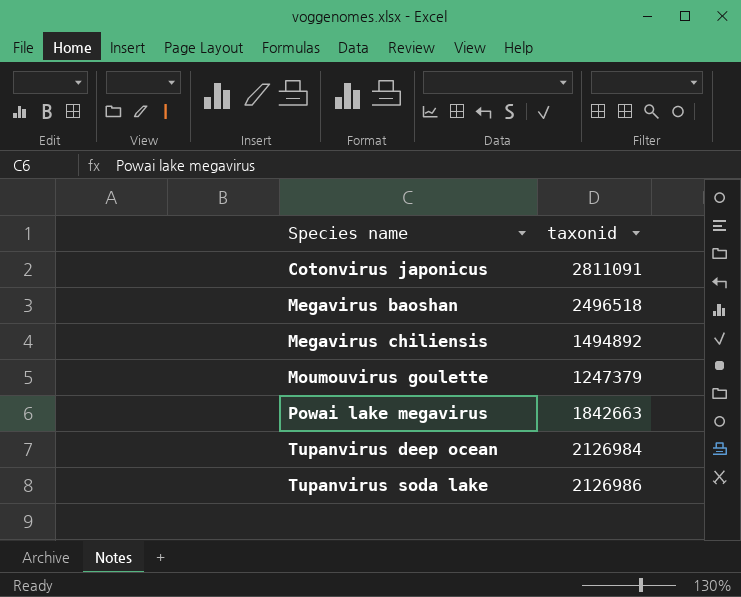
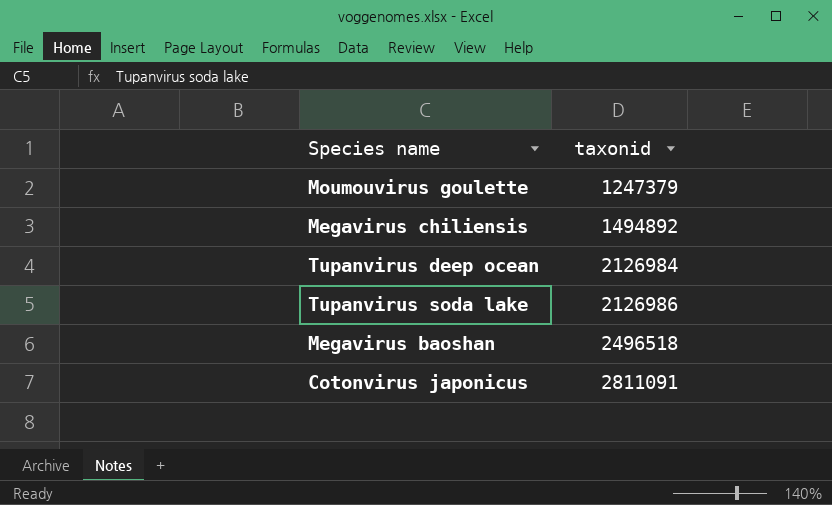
row order: Species name ascending -> taxonid ascending
row Powai lake megavirus: 1842663 -> none

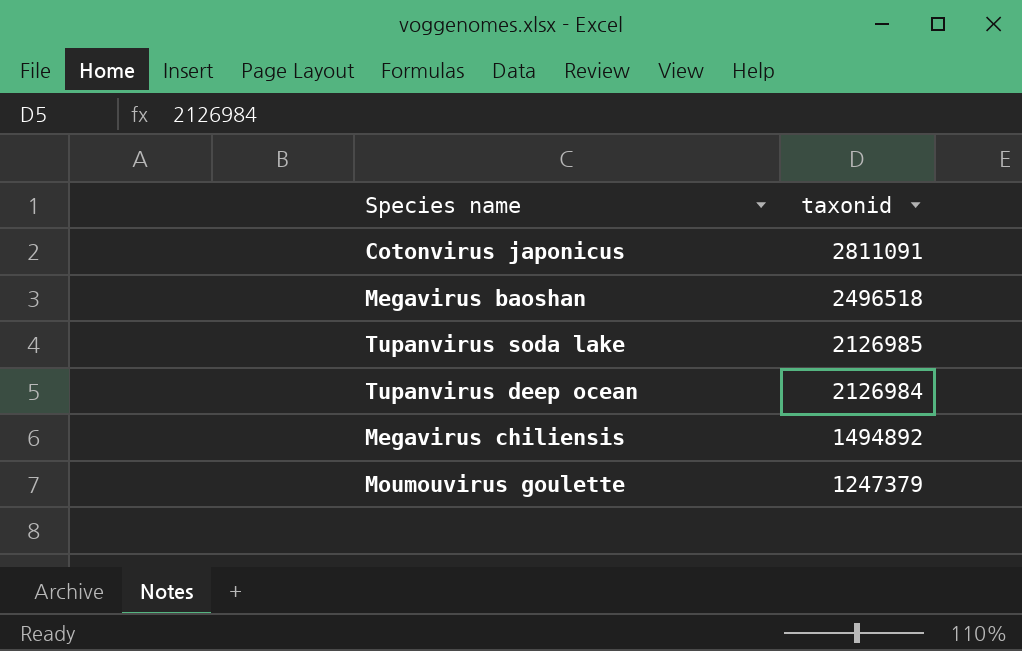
row order: taxonid ascending -> taxonid descending
Tupanvirus soda lake | taxonid: 2126986 -> 2126985

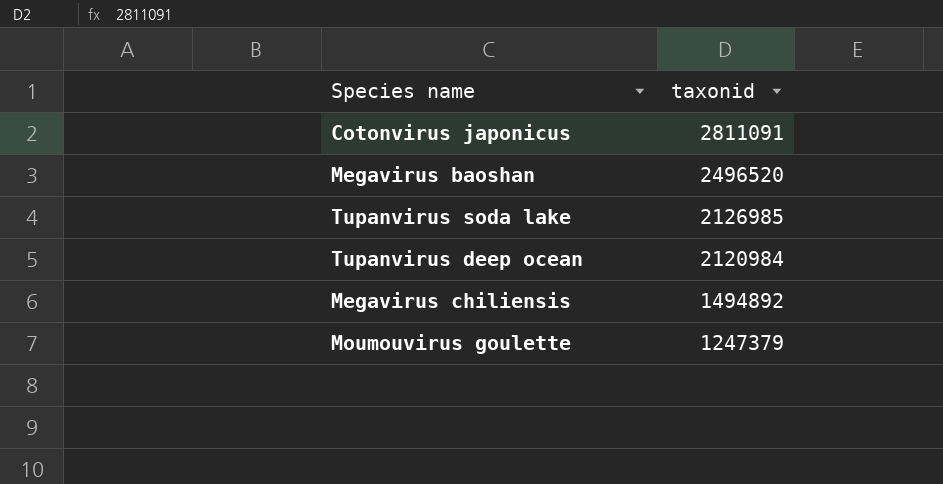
Megavirus baoshan | taxonid: 2496518 -> 2496520
Tupanvirus deep ocean | taxonid: 2126984 -> 2120984

